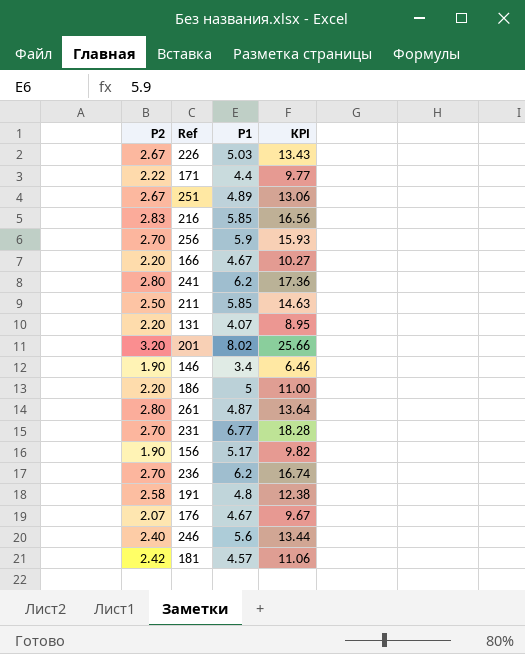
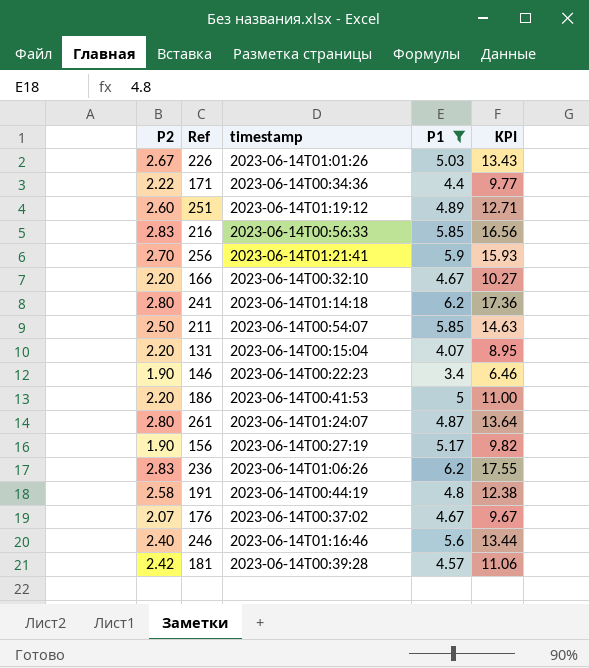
filter: none -> P1 <= 6.2
column timestamp | position: none -> 3
251 | P2: 2.67 -> 2.60
251 | KPI: 13.06 -> 12.71
236 | P2: 2.70 -> 2.83
236 | KPI: 16.74 -> 17.55

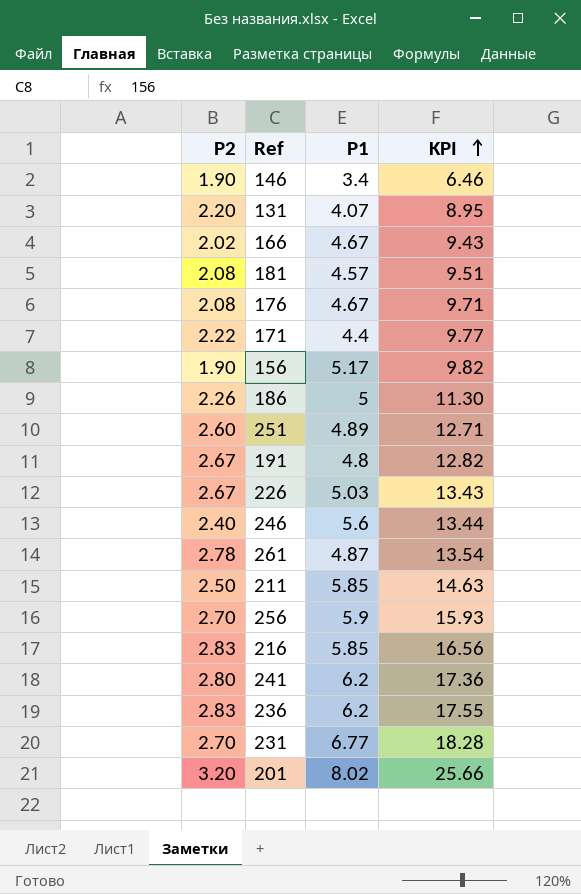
filter: P1 <= 6.2 -> none
row order: none -> KPI ascending
column timestamp | position: 3 -> none
166 | P2: 2.20 -> 2.02
166 | KPI: 10.27 -> 9.43
181 | P2: 2.42 -> 2.08
181 | KPI: 11.06 -> 9.51
176 | P2: 2.07 -> 2.08
176 | KPI: 9.67 -> 9.71
186 | P2: 2.20 -> 2.26
186 | KPI: 11.00 -> 11.30
191 | P2: 2.58 -> 2.67
191 | KPI: 12.38 -> 12.82
261 | P2: 2.80 -> 2.78
261 | KPI: 13.64 -> 13.54

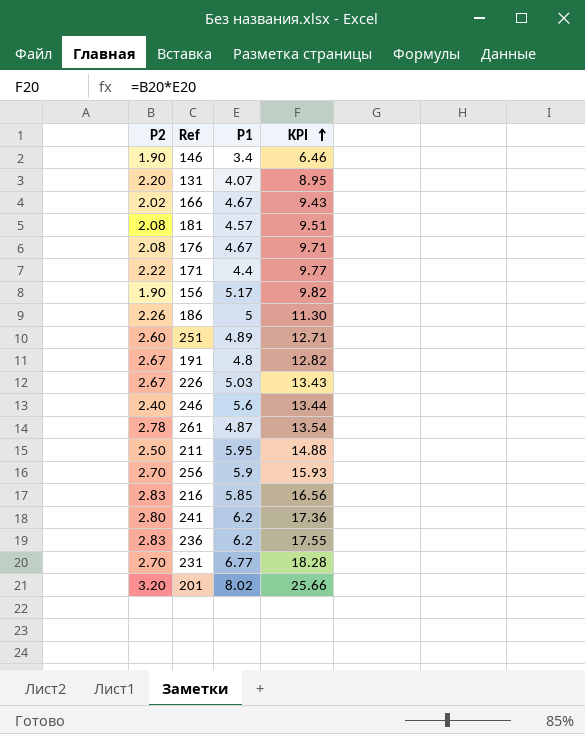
211 | P1: 5.85 -> 5.95
211 | KPI: 14.63 -> 14.88

